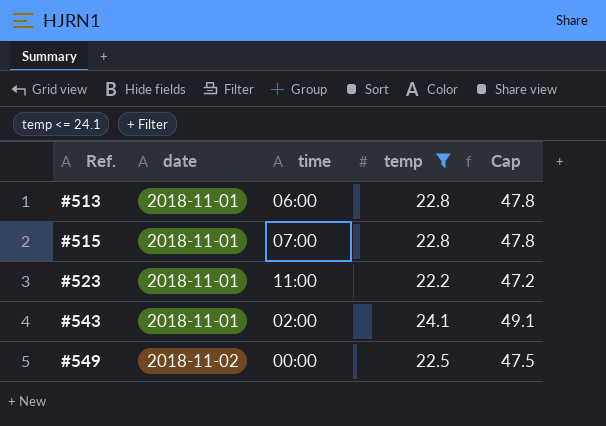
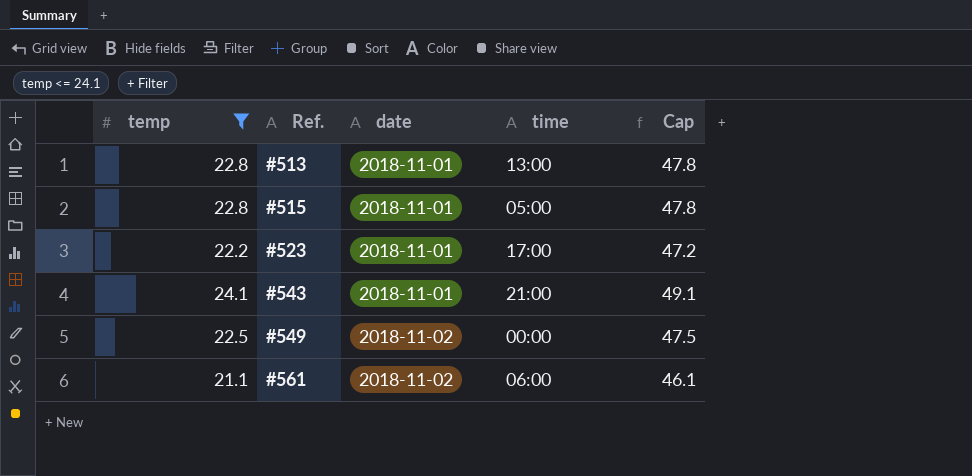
column temp | position: 4 -> 1
#513 | time: 06:00 -> 13:00
#515 | time: 07:00 -> 05:00
#523 | time: 11:00 -> 17:00
#543 | time: 02:00 -> 21:00
row #561: none -> 21.1 | 2018-11-02 | 06:00 | 46.1

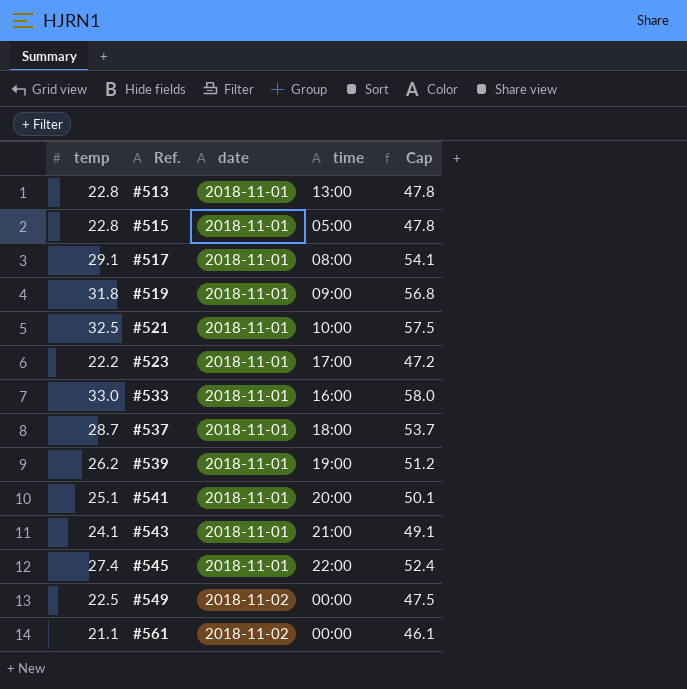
filter: temp <= 24.1 -> none
#561 | time: 06:00 -> 00:00

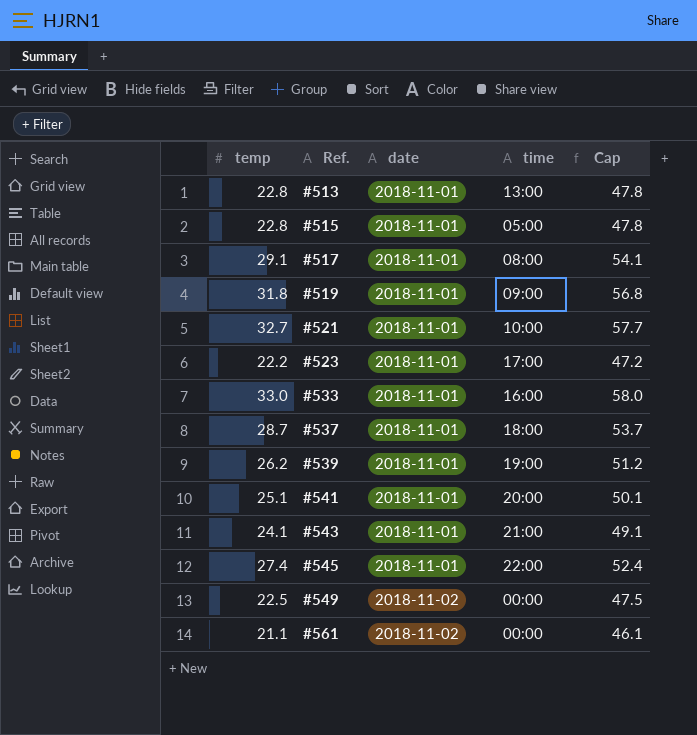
#521 | temp: 32.5 -> 32.7
#521 | Cap: 57.5 -> 57.7

